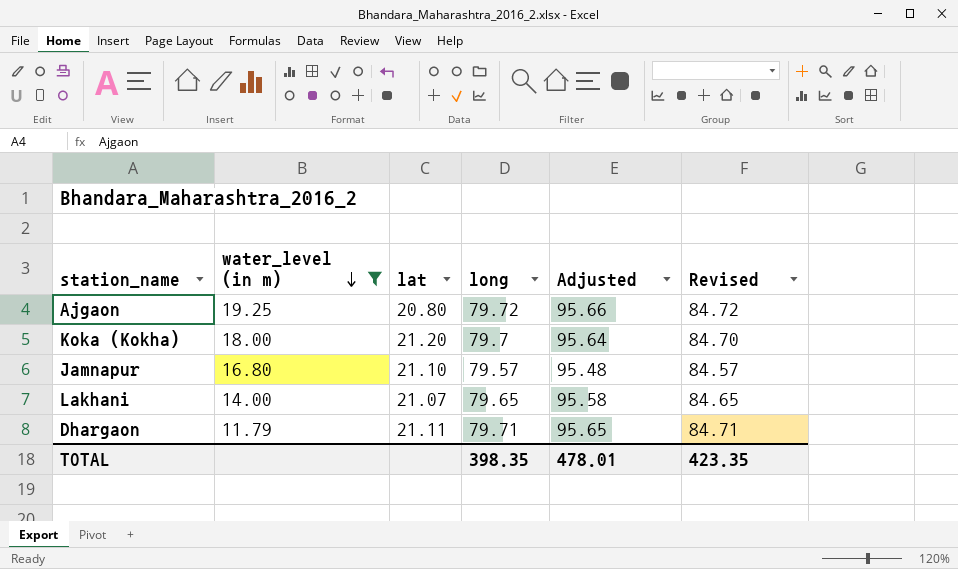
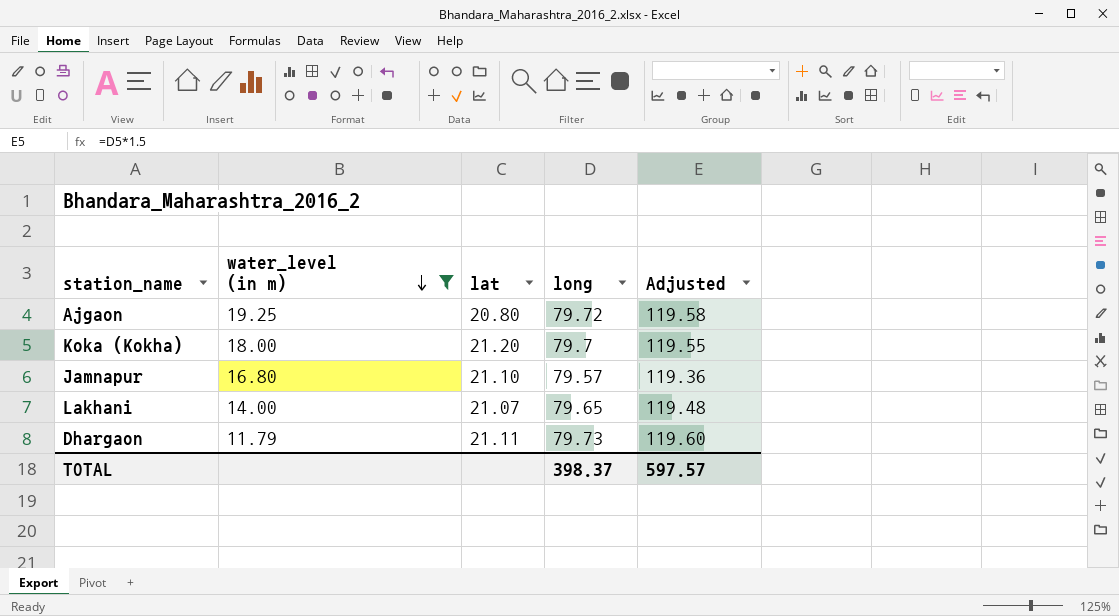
column Revised | formula: [long] + 5 -> none
column Adjusted | formula: [long] * 1.2 -> [long] * 1.5
Dhargaon | long: 79.71 -> 79.73
TOTAL | long: 398.35 -> 398.37
TOTAL | Adjusted: 478.01 -> 597.57

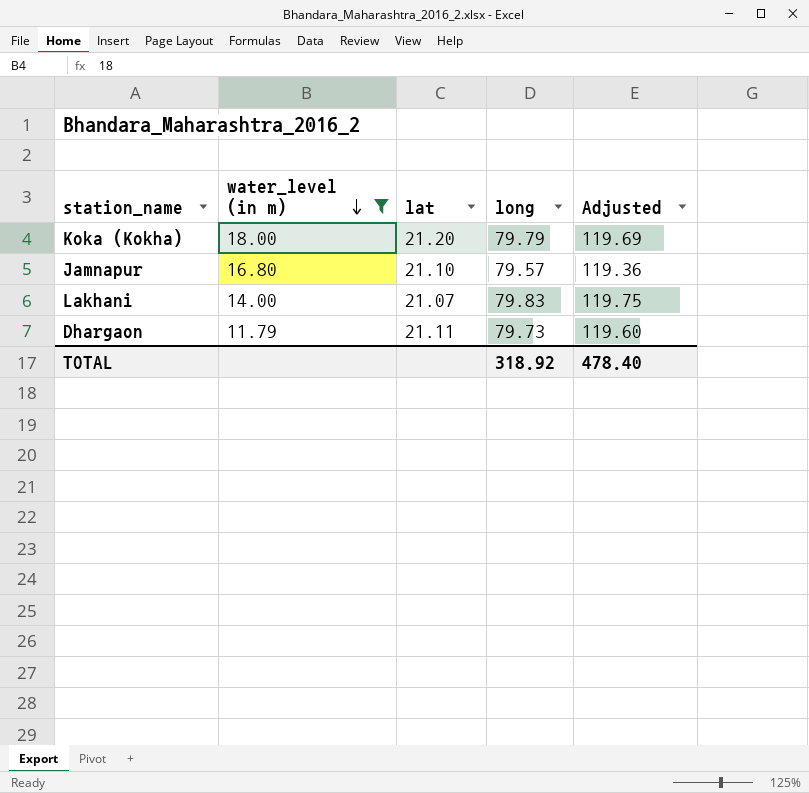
row Ajgaon: 19.25 | 20.80 | 79.72 | 119.58 -> none
Koka (Kokha) | long: 79.7 -> 79.79
Koka (Kokha) | Adjusted: 119.55 -> 119.69
Lakhani | long: 79.65 -> 79.83
Lakhani | Adjusted: 119.48 -> 119.75
TOTAL | long: 398.37 -> 318.92
TOTAL | Adjusted: 597.57 -> 478.40

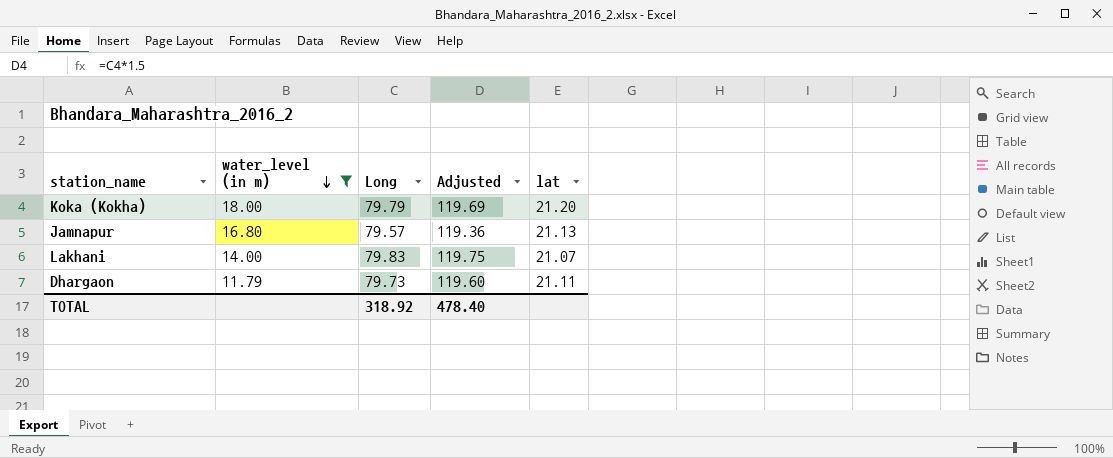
column name: long -> Long
column lat | position: 3 -> 5
Jamnapur | lat: 21.10 -> 21.13

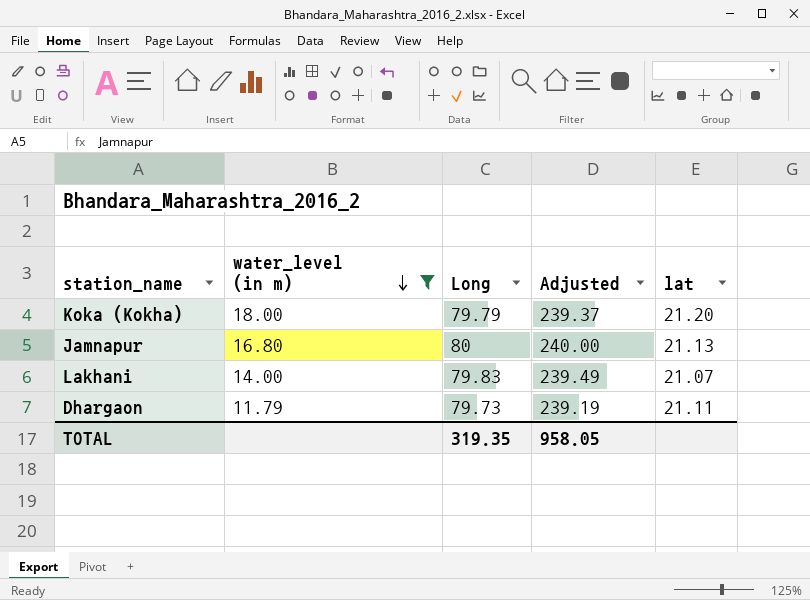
column Adjusted | formula: [Long] * 1.5 -> [Long] * 3
Jamnapur | Long: 79.57 -> 80
TOTAL | Long: 318.92 -> 319.35
TOTAL | Adjusted: 478.40 -> 958.05

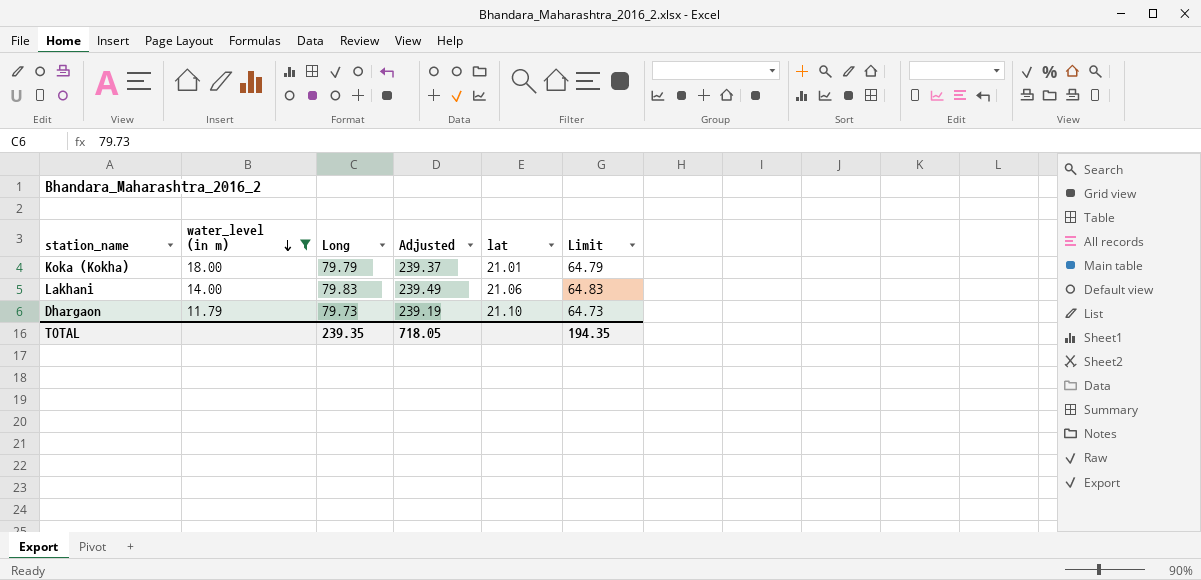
column Limit | formula: none -> [Long] - 15
row Jamnapur: 16.80 | 80 | 240.00 | 21.13 -> none
Koka (Kokha) | lat: 21.20 -> 21.01
Lakhani | lat: 21.07 -> 21.06
Dhargaon | lat: 21.11 -> 21.10
TOTAL | Long: 319.35 -> 239.35
TOTAL | Adjusted: 958.05 -> 718.05

